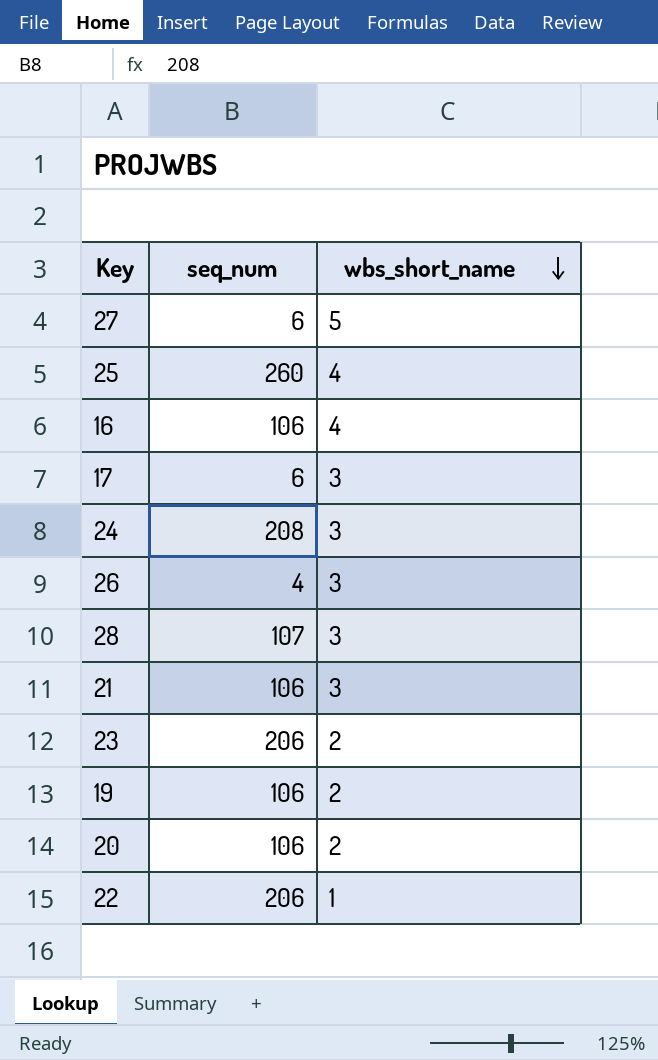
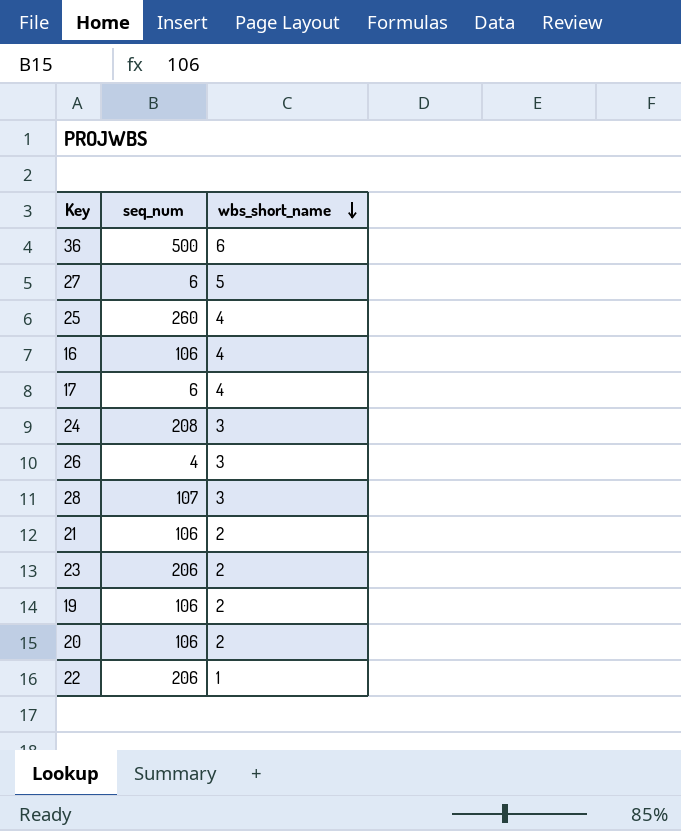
row 36: none -> 500 | 6
17 | wbs_short_name: 3 -> 4
21 | wbs_short_name: 3 -> 2

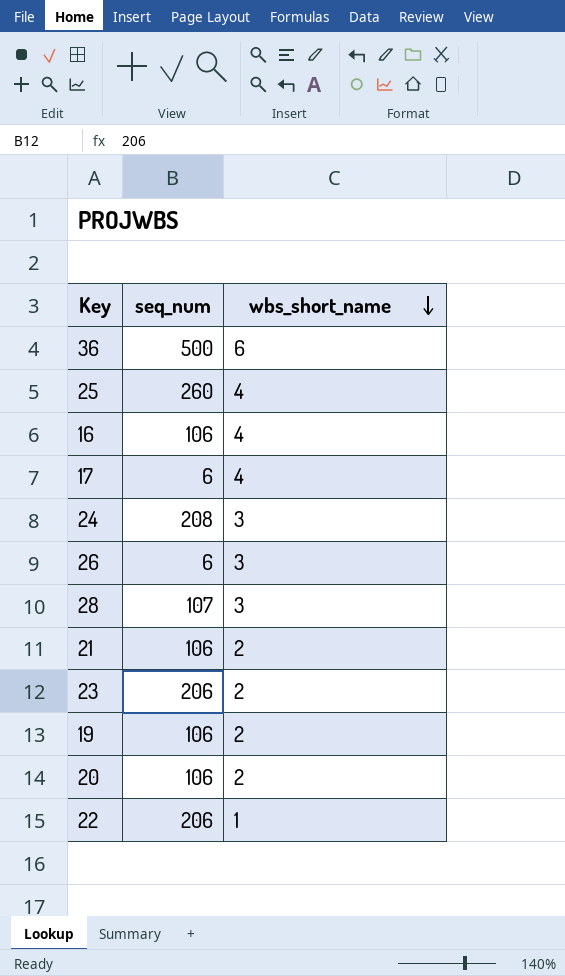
row 27: 6 | 5 -> none
26 | seq_num: 4 -> 6

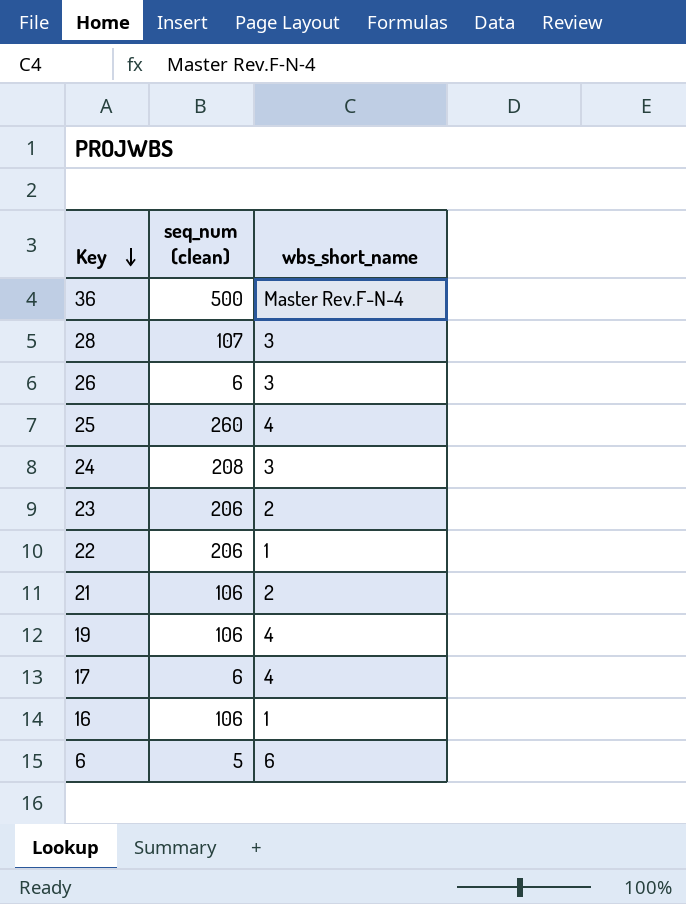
row order: wbs_short_name descending -> Key descending
column name: seq_num -> seq_num (clean)
row 20: 106 | 2 -> none
36 | wbs_short_name: 6 -> Master Rev.F-N-4
19 | wbs_short_name: 2 -> 4
16 | wbs_short_name: 4 -> 1
row 6: none -> 5 | 6

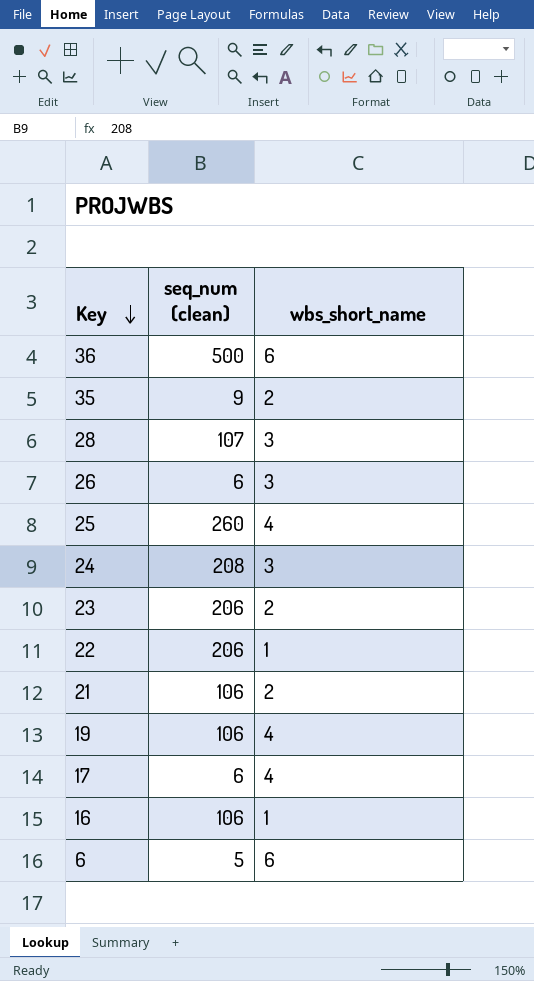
36 | wbs_short_name: Master Rev.F-N-4 -> 6
row 35: none -> 9 | 2

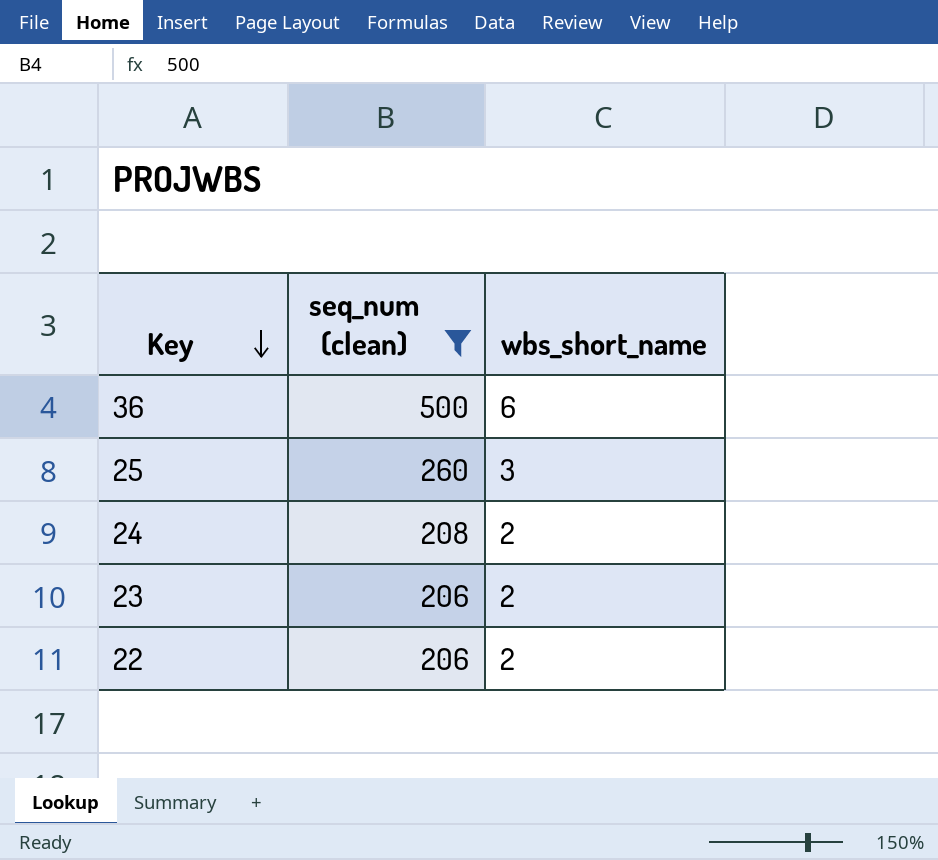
filter: none -> seq_num (clean) >= 206
25 | wbs_short_name: 4 -> 3
24 | wbs_short_name: 3 -> 2
22 | wbs_short_name: 1 -> 2

